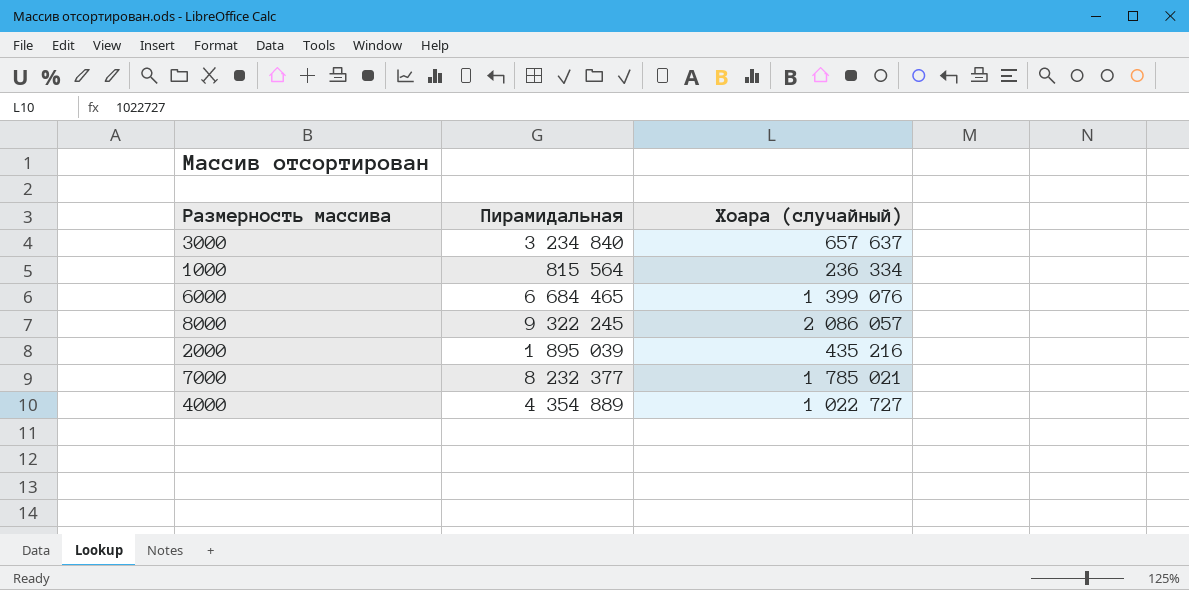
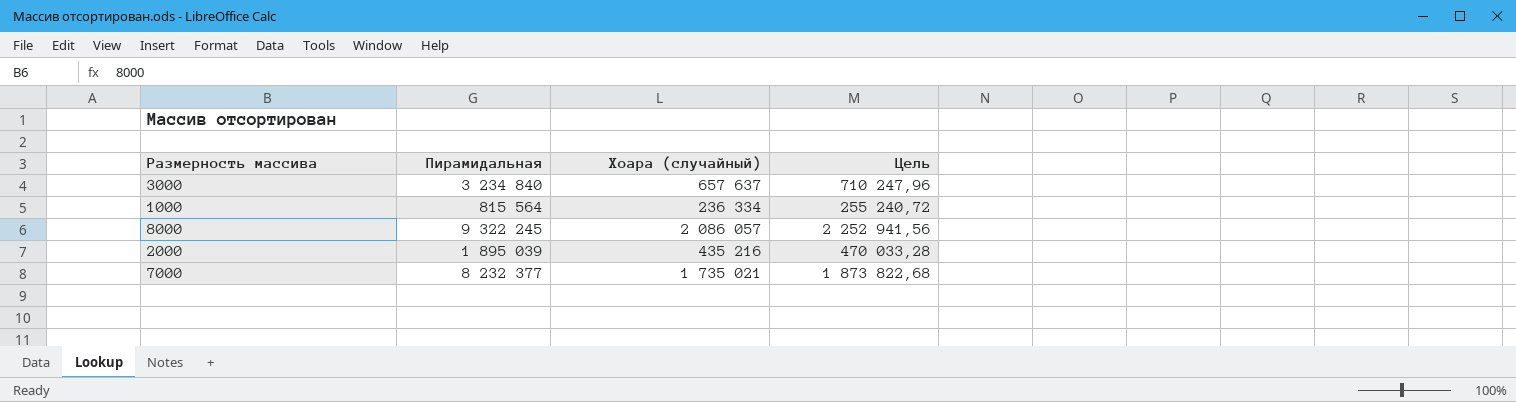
column Цель | formula: none -> [Хоара (случайный)] * 1,08
row 6000: 6 684 465 | 1 399 076 -> none
row 4000: 4 354 889 | 1 022 727 -> none
7000 | Хоара (случайный): 1 785 021 -> 1 735 021

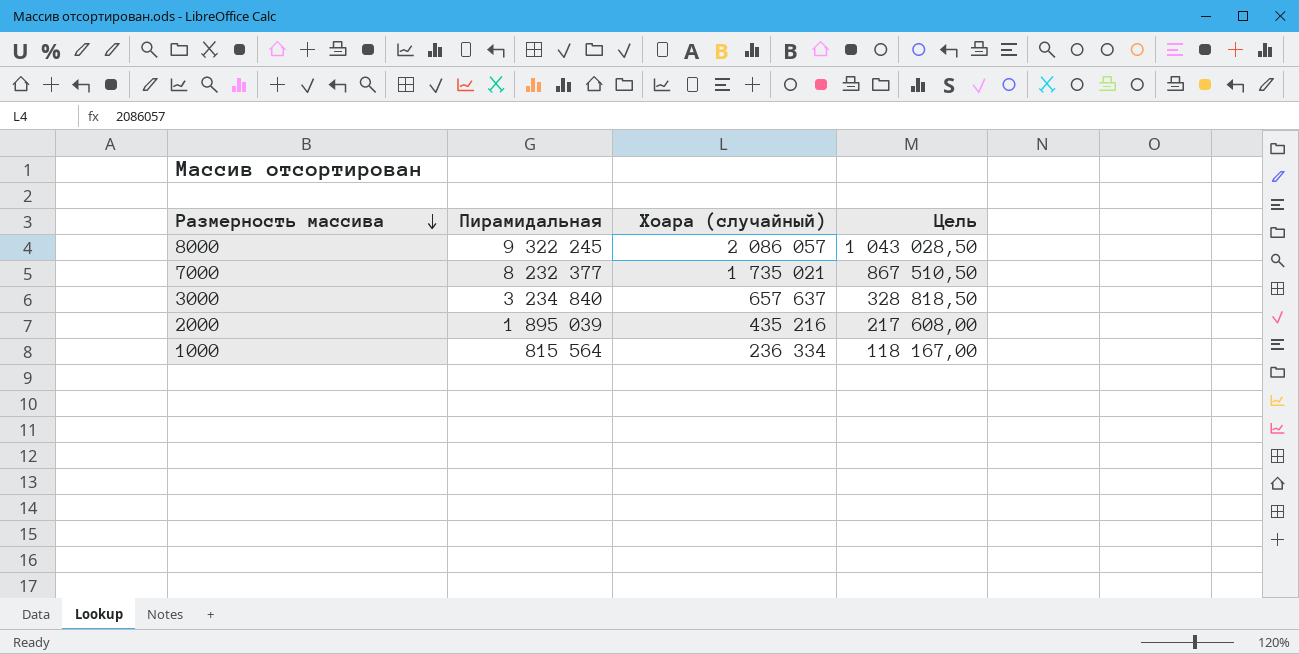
row order: none -> Размерность массива descending
column Цель | formula: [Хоара (случайный)] * 1,08 -> [Хоара (случайный)] * 0,5

